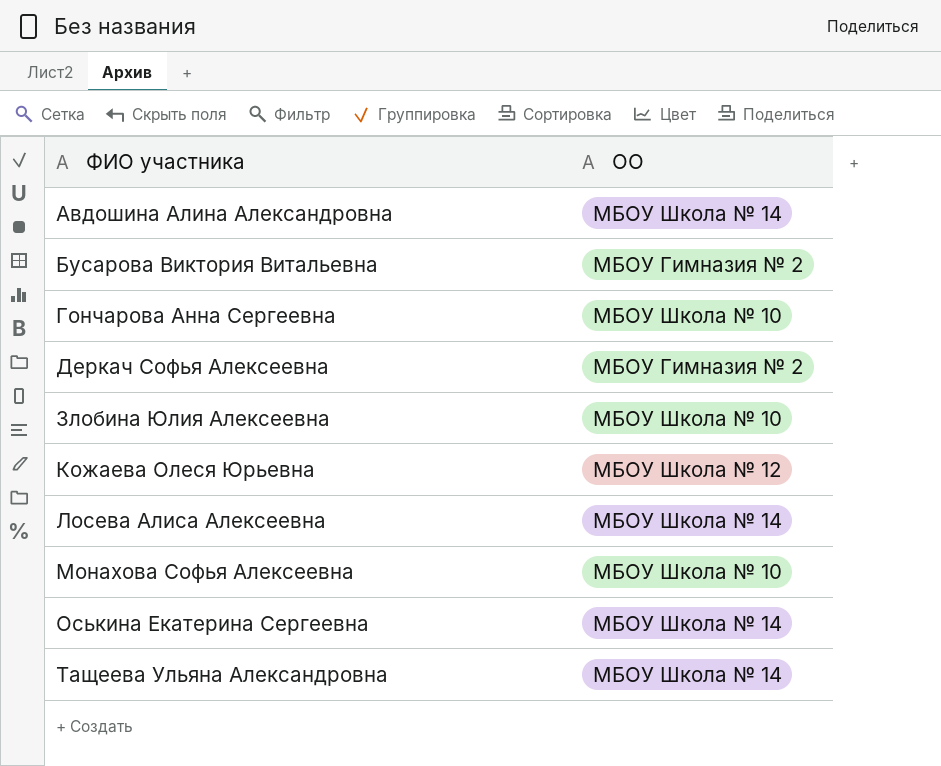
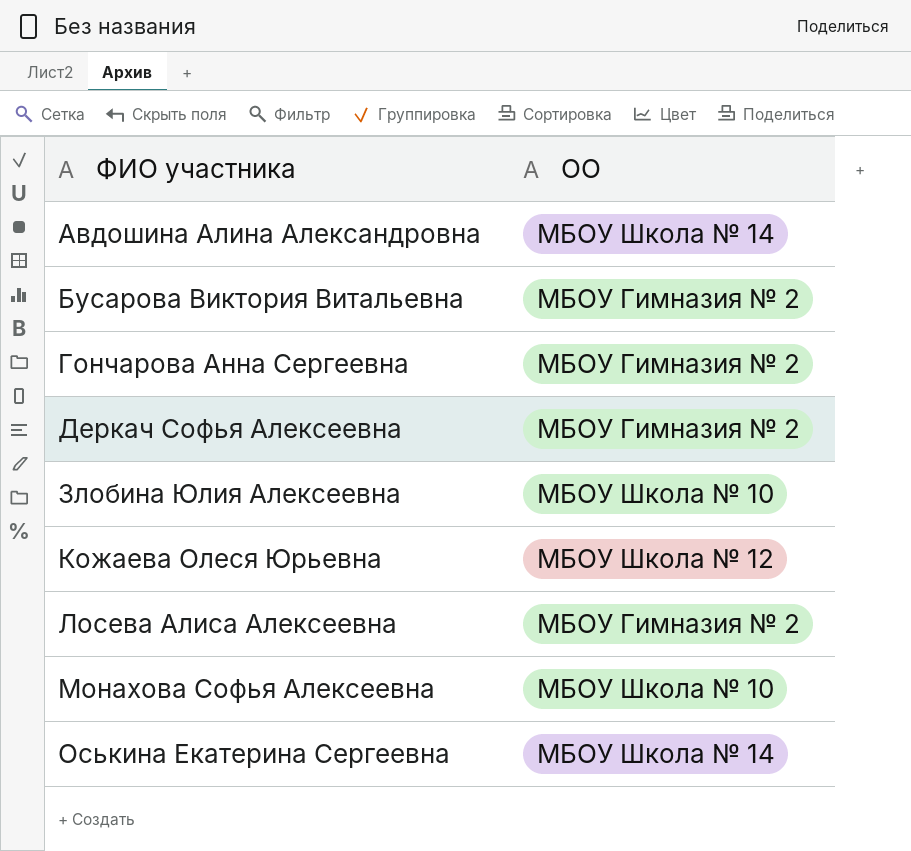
row Тащеева Ульяна Александровна: МБОУ Школа № 14 -> none
Гончарова Анна Сергеевна | ОО: МБОУ Школа № 10 -> МБОУ Гимназия № 2
Лосева Алиса Алексеевна | ОО: МБОУ Школа № 14 -> МБОУ Гимназия № 2

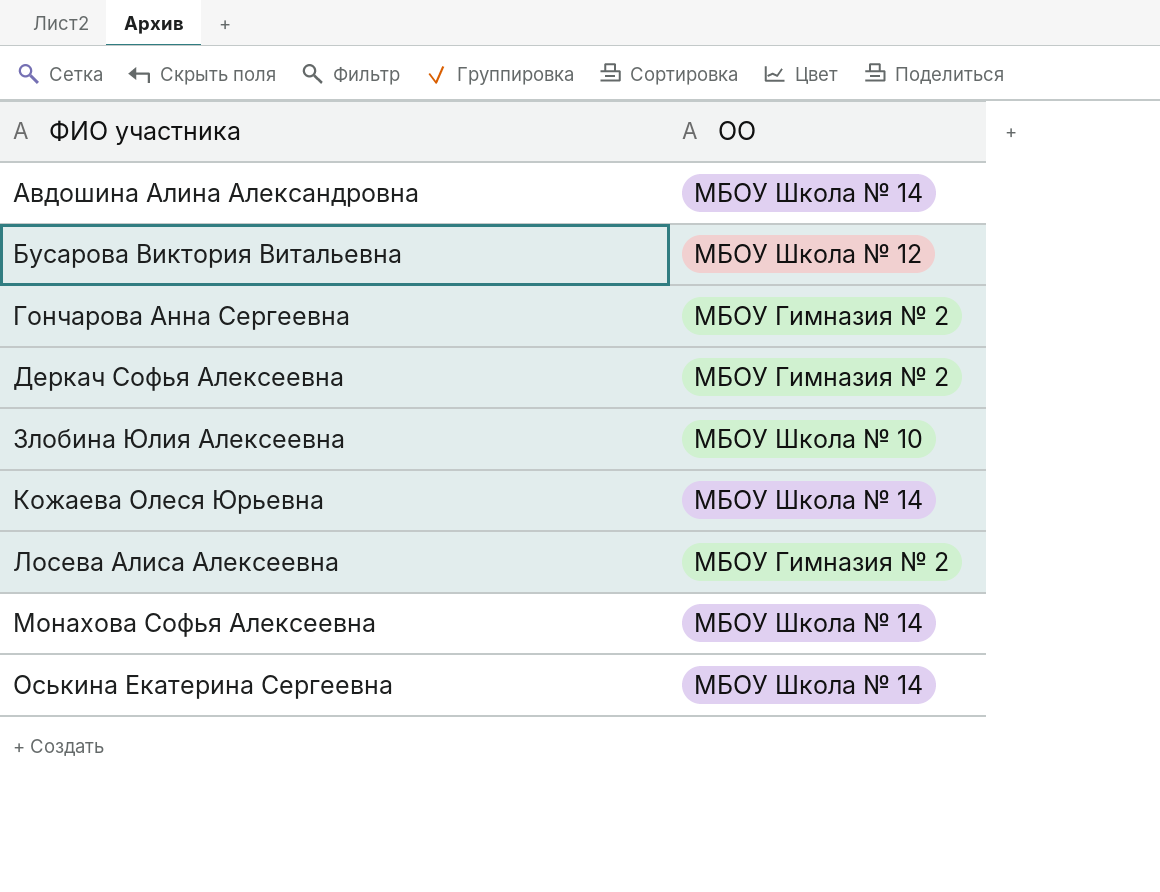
Бусарова Виктория Витальевна | ОО: МБОУ Гимназия № 2 -> МБОУ Школа № 12
Кожаева Олеся Юрьевна | ОО: МБОУ Школа № 12 -> МБОУ Школа № 14
Монахова Софья Алексеевна | ОО: МБОУ Школа № 10 -> МБОУ Школа № 14

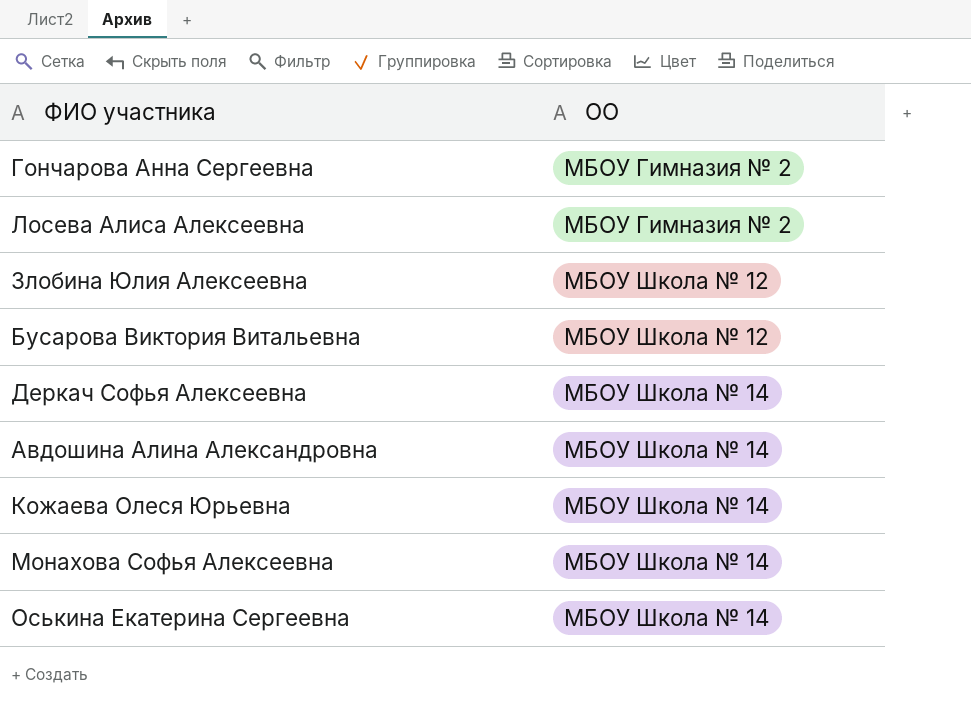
row order: ФИО участника ascending -> ОО ascending
Злобина Юлия Алексеевна | ОО: МБОУ Школа № 10 -> МБОУ Школа № 12
Деркач Софья Алексеевна | ОО: МБОУ Гимназия № 2 -> МБОУ Школа № 14

